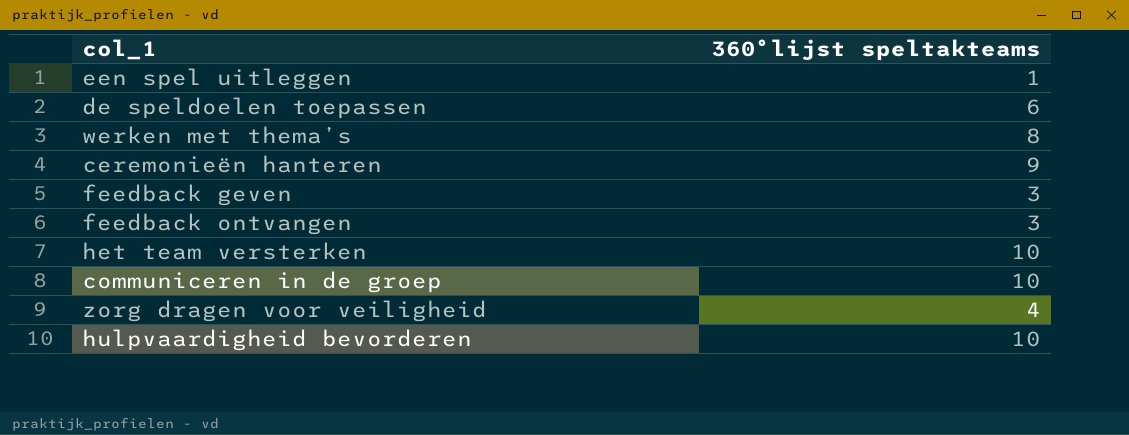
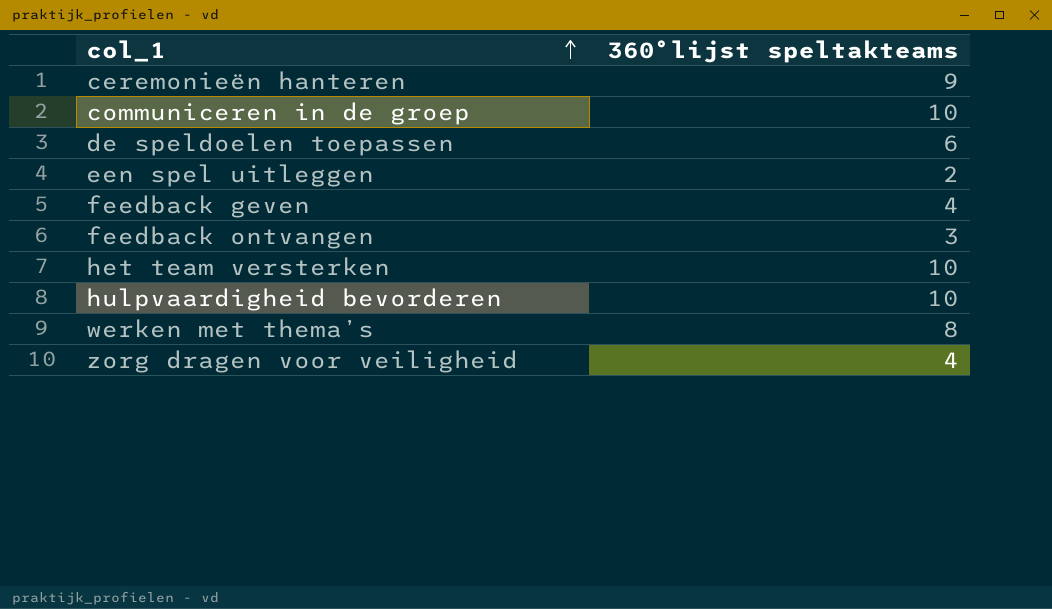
row order: none -> col_1 ascending
een spel uitleggen | 360°lijst speltakteams: 1 -> 2
feedback geven | 360°lijst speltakteams: 3 -> 4

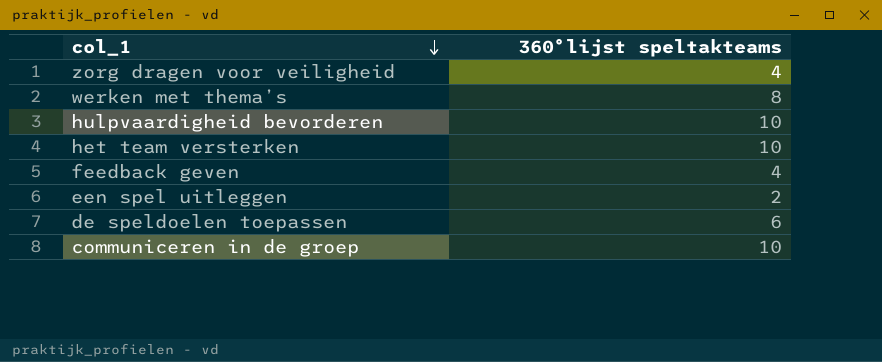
row order: col_1 ascending -> col_1 descending
row ceremonieën hanteren: 9 -> none
row feedback ontvangen: 3 -> none

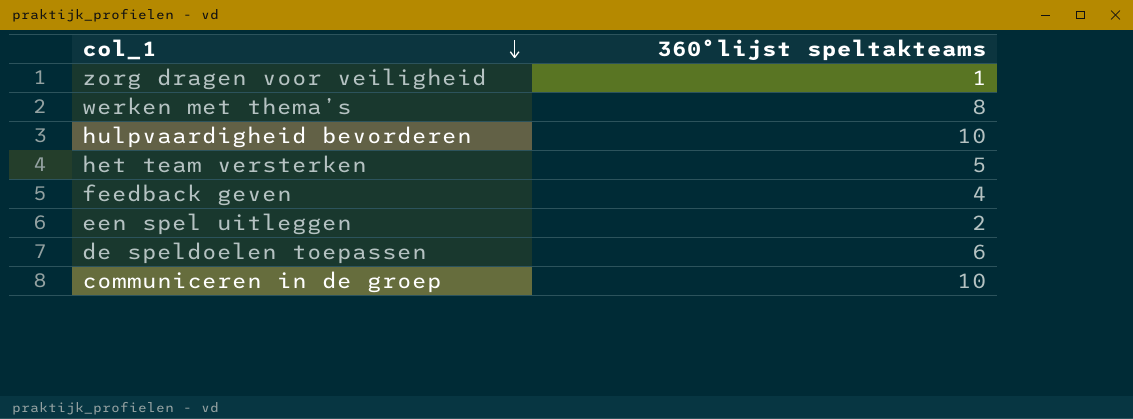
zorg dragen voor veiligheid | 360°lijst speltakteams: 4 -> 1
het team versterken | 360°lijst speltakteams: 10 -> 5

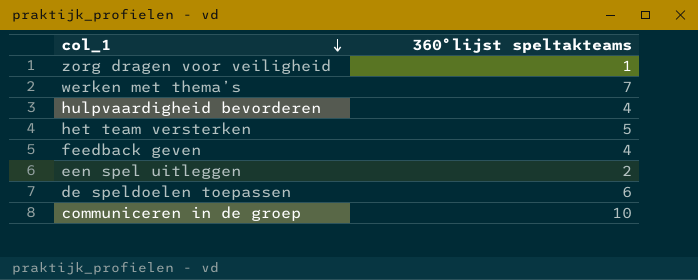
werken met thema’s | 360°lijst speltakteams: 8 -> 7
hulpvaardigheid bevorderen | 360°lijst speltakteams: 10 -> 4

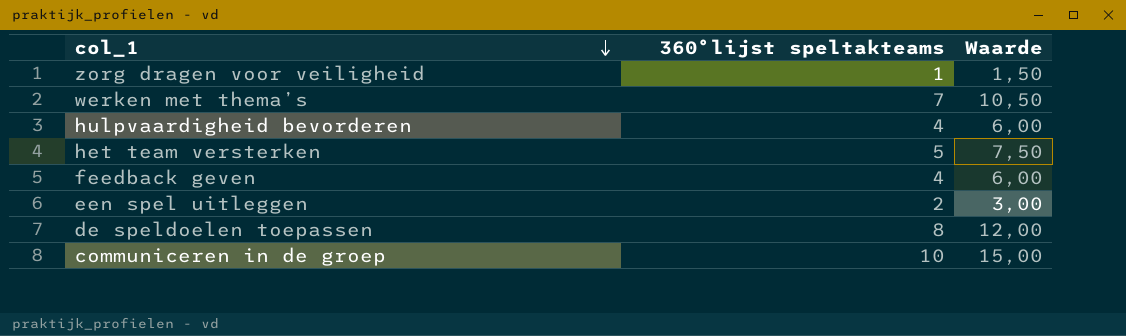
column Waarde | formula: none -> [360°lijst speltakteams] * 1,5
de speldoelen toepassen | 360°lijst speltakteams: 6 -> 8

